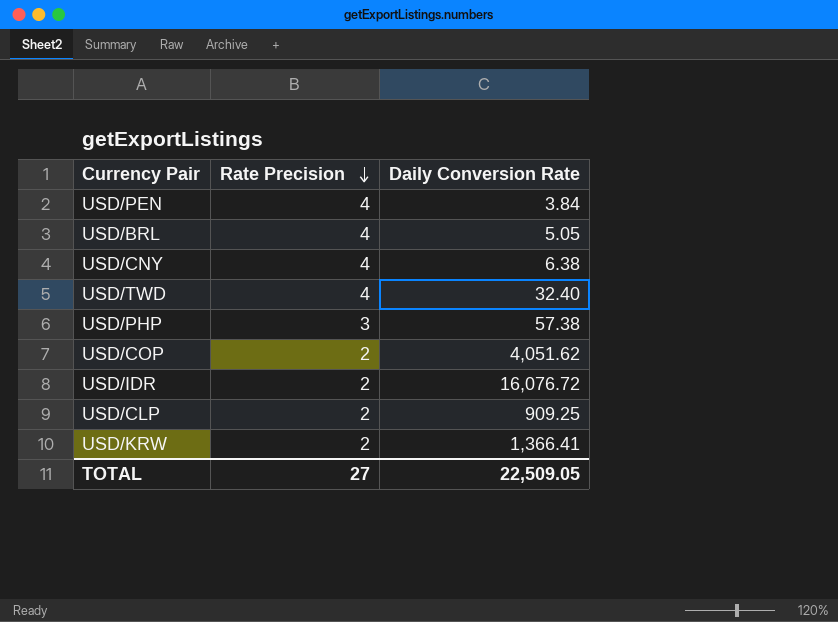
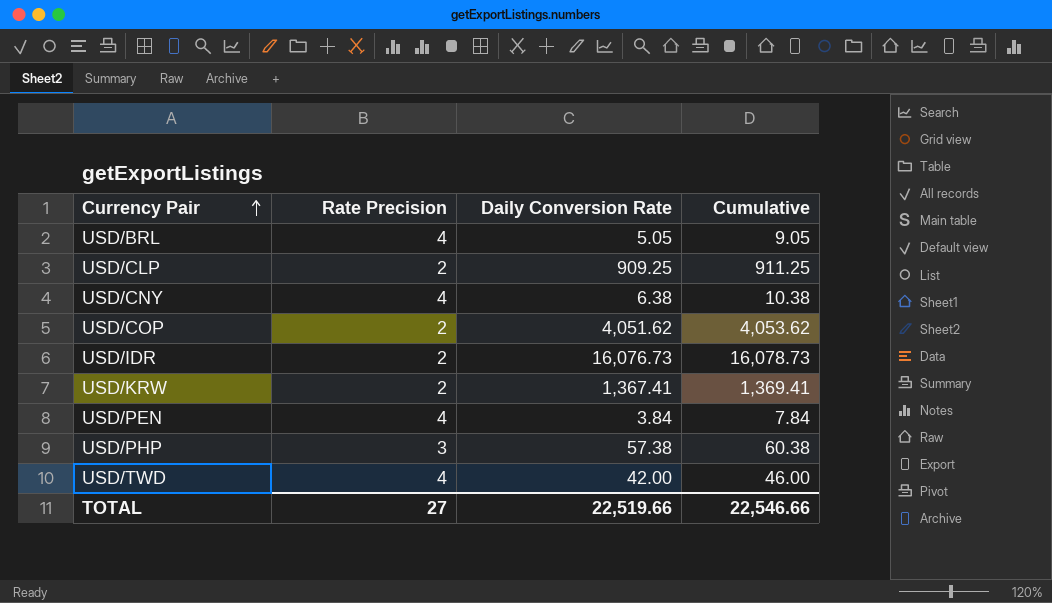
row order: Rate Precision descending -> Currency Pair ascending
column Cumulative | formula: none -> [Rate Precision] + [Daily Conversion Rate]
USD/IDR | Daily Conversion Rate: 16,076.72 -> 16,076.73
USD/KRW | Daily Conversion Rate: 1,366.41 -> 1,367.41
USD/TWD | Daily Conversion Rate: 32.40 -> 42.00
TOTAL | Daily Conversion Rate: 22,509.05 -> 22,519.66

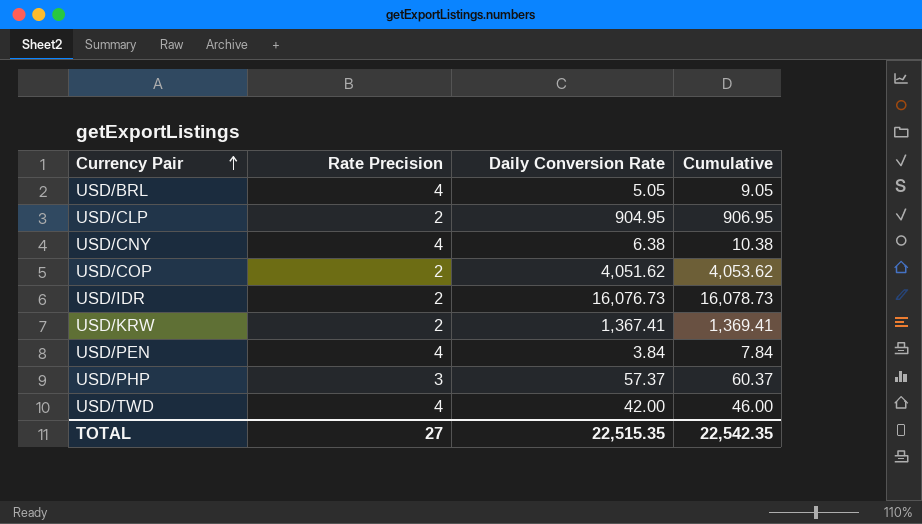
USD/CLP | Daily Conversion Rate: 909.25 -> 904.95
USD/CLP | Cumulative: 911.25 -> 906.95
USD/PHP | Daily Conversion Rate: 57.38 -> 57.37
USD/PHP | Cumulative: 60.38 -> 60.37
TOTAL | Daily Conversion Rate: 22,519.66 -> 22,515.35
TOTAL | Cumulative: 22,546.66 -> 22,542.35

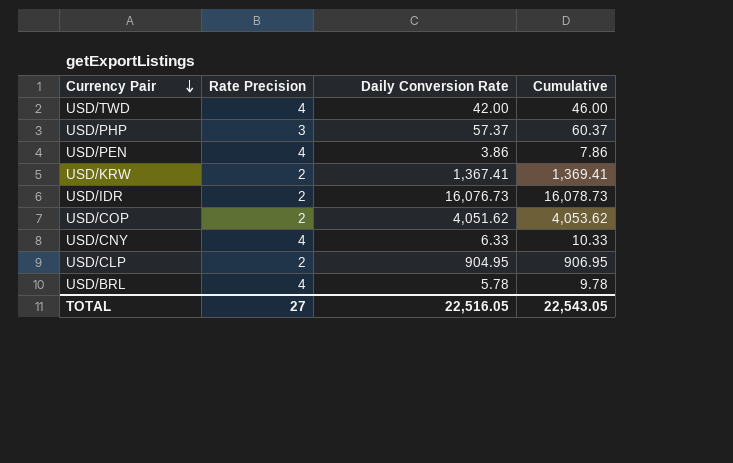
row order: Currency Pair ascending -> Currency Pair descending
USD/PEN | Daily Conversion Rate: 3.84 -> 3.86
USD/PEN | Cumulative: 7.84 -> 7.86
USD/CNY | Daily Conversion Rate: 6.38 -> 6.33
USD/CNY | Cumulative: 10.38 -> 10.33
USD/BRL | Daily Conversion Rate: 5.05 -> 5.78
USD/BRL | Cumulative: 9.05 -> 9.78
TOTAL | Daily Conversion Rate: 22,515.35 -> 22,516.05
TOTAL | Cumulative: 22,542.35 -> 22,543.05

